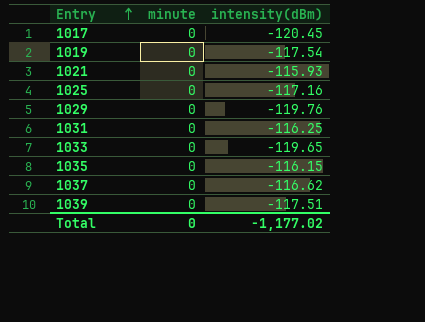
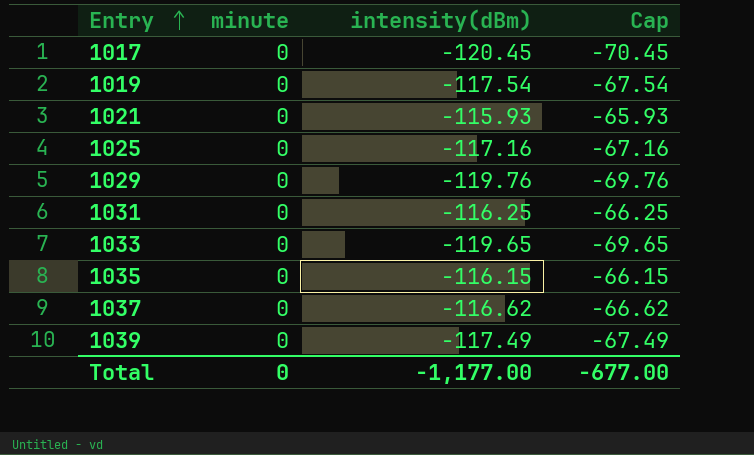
column Cap | formula: none -> [intensity(dBm)] + 50
1039 | intensity(dBm): -117.51 -> -117.49
Total | intensity(dBm): -1,177.02 -> -1,177.00

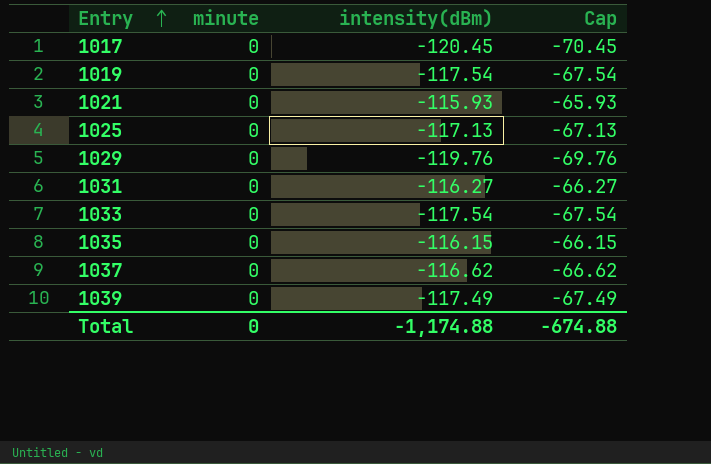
1025 | intensity(dBm): -117.16 -> -117.13
1025 | Cap: -67.16 -> -67.13
1031 | intensity(dBm): -116.25 -> -116.27
1031 | Cap: -66.25 -> -66.27
1033 | intensity(dBm): -119.65 -> -117.54
1033 | Cap: -69.65 -> -67.54
Total | intensity(dBm): -1,177.00 -> -1,174.88
Total | Cap: -677.00 -> -674.88

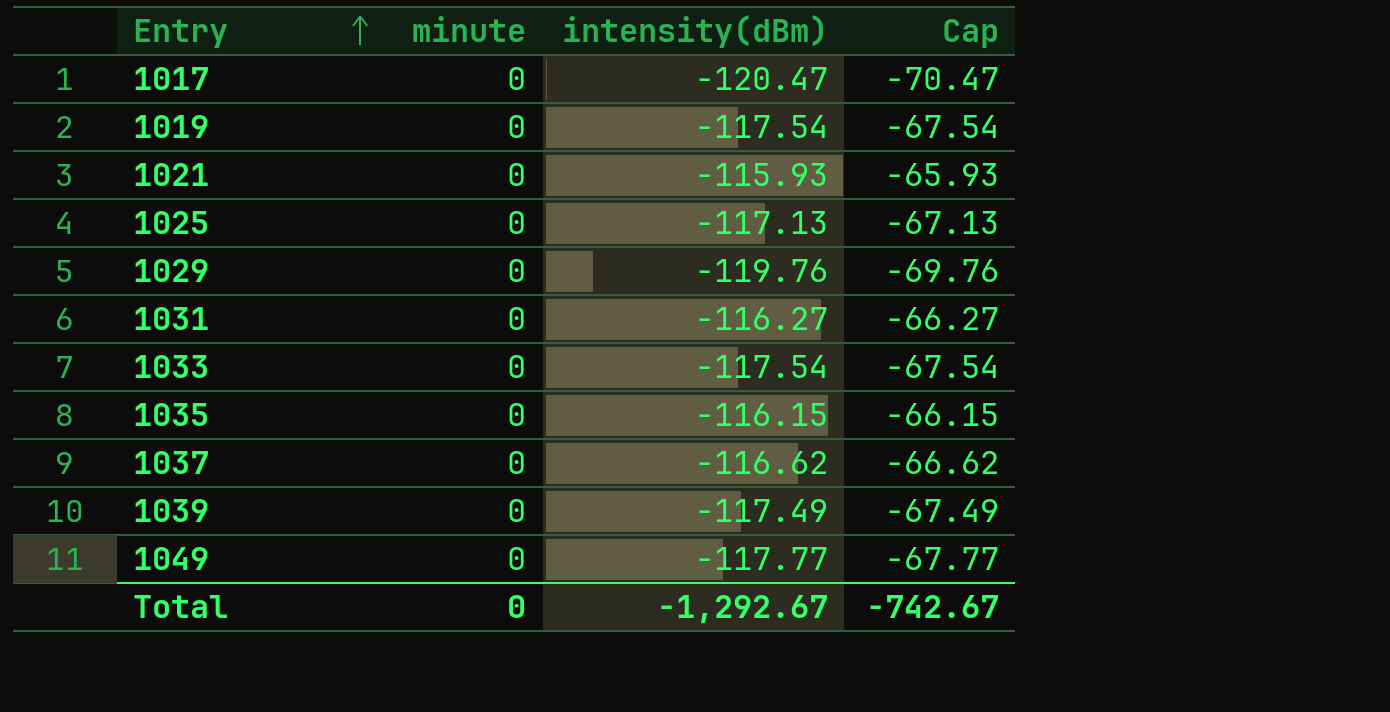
1017 | intensity(dBm): -120.45 -> -120.47
1017 | Cap: -70.45 -> -70.47
row 1049: none -> 0 | -117.77 | -67.77
Total | intensity(dBm): -1,174.88 -> -1,292.67
Total | Cap: -674.88 -> -742.67

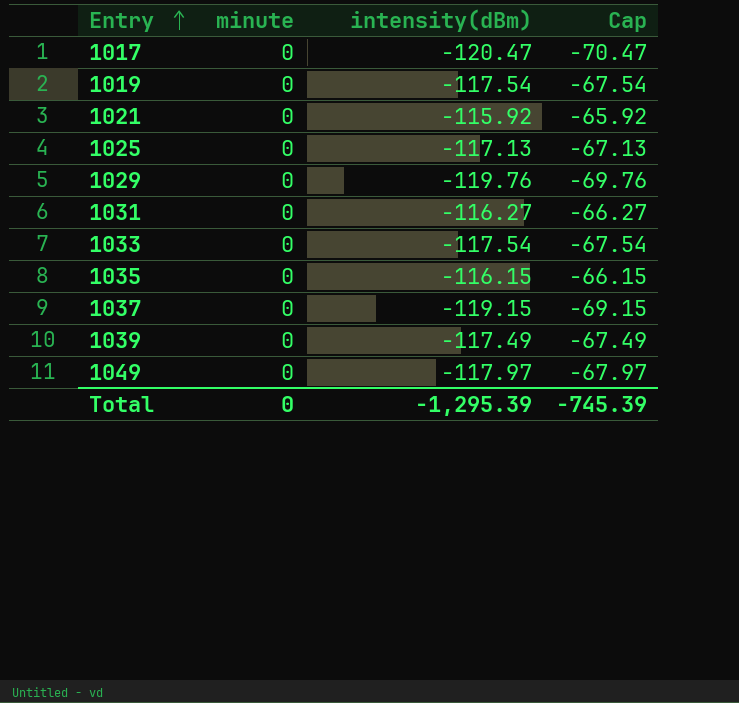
1021 | intensity(dBm): -115.93 -> -115.92
1021 | Cap: -65.93 -> -65.92
1037 | intensity(dBm): -116.62 -> -119.15
1037 | Cap: -66.62 -> -69.15
1049 | intensity(dBm): -117.77 -> -117.97
1049 | Cap: -67.77 -> -67.97
Total | intensity(dBm): -1,292.67 -> -1,295.39
Total | Cap: -742.67 -> -745.39

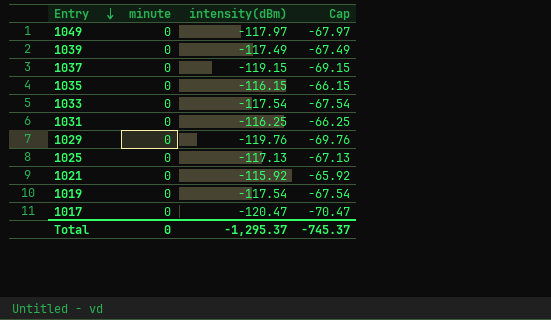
row order: Entry ascending -> Entry descending
1031 | intensity(dBm): -116.27 -> -116.25
1031 | Cap: -66.27 -> -66.25
Total | intensity(dBm): -1,295.39 -> -1,295.37
Total | Cap: -745.39 -> -745.37

